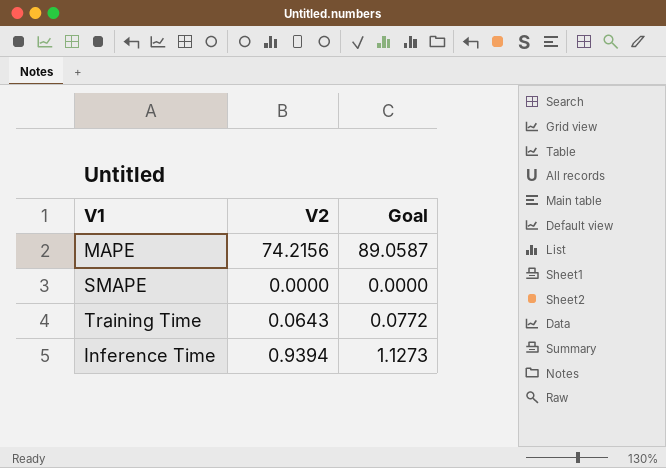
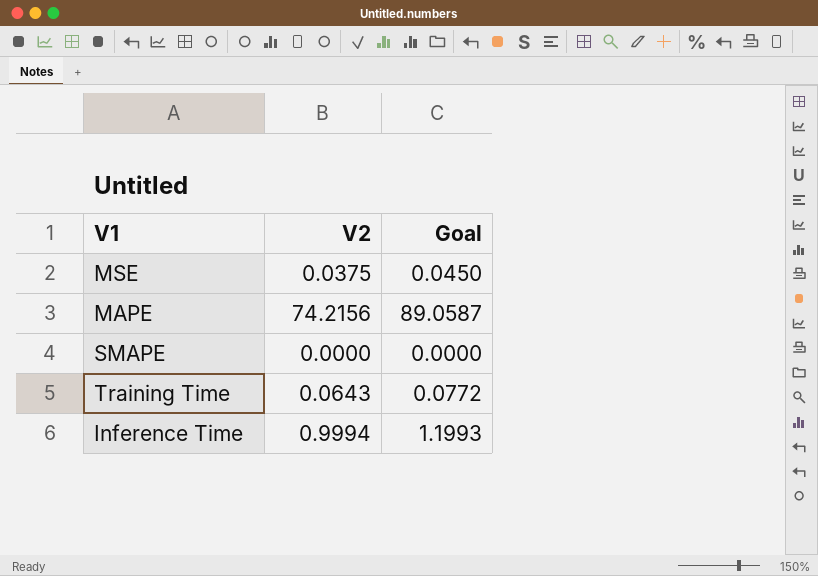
row MSE: none -> 0.0375 | 0.0450
Inference Time | V2: 0.9394 -> 0.9994
Inference Time | Goal: 1.1273 -> 1.1993

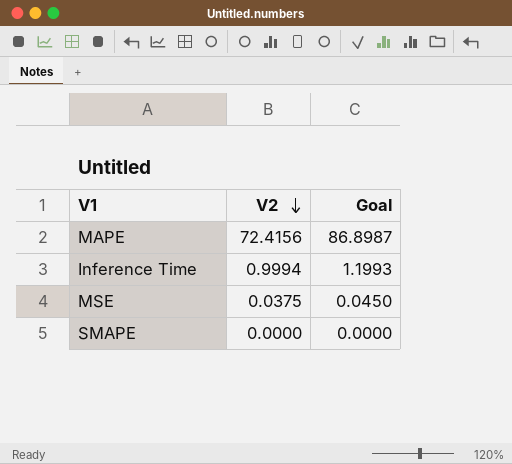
row order: none -> V2 descending
row Training Time: 0.0643 | 0.0772 -> none
MAPE | V2: 74.2156 -> 72.4156
MAPE | Goal: 89.0587 -> 86.8987

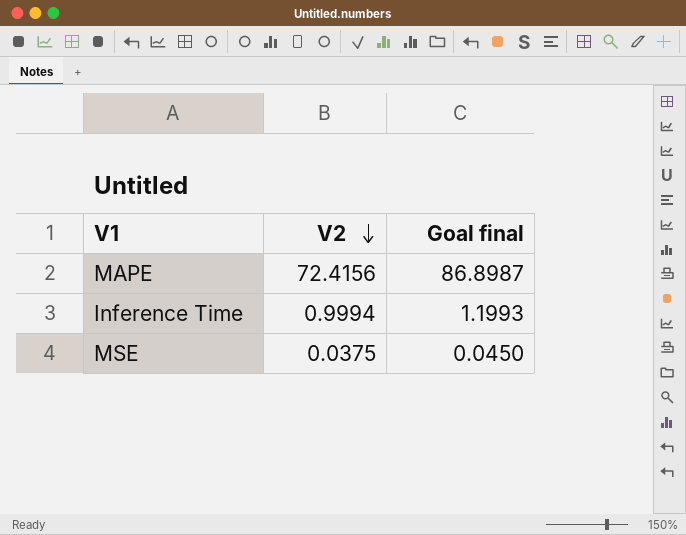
column name: Goal -> Goal final
row SMAPE: 0.0000 | 0.0000 -> none

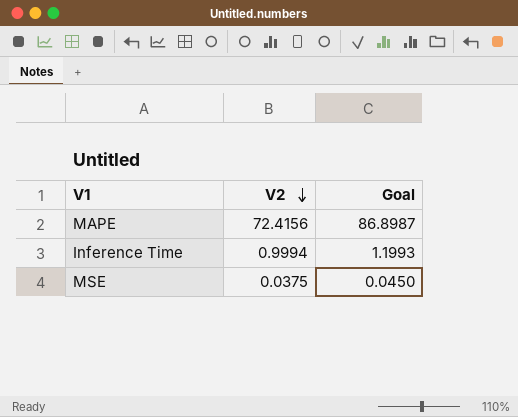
column name: Goal final -> Goal

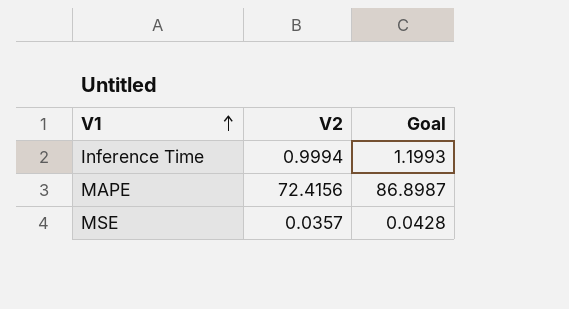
row order: V2 descending -> V1 ascending
MSE | V2: 0.0375 -> 0.0357
MSE | Goal: 0.0450 -> 0.0428

